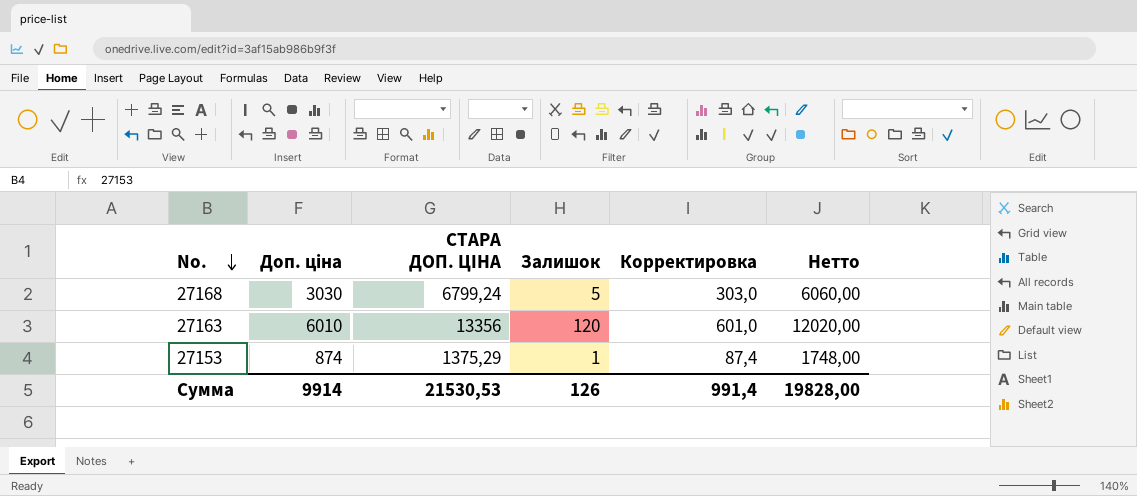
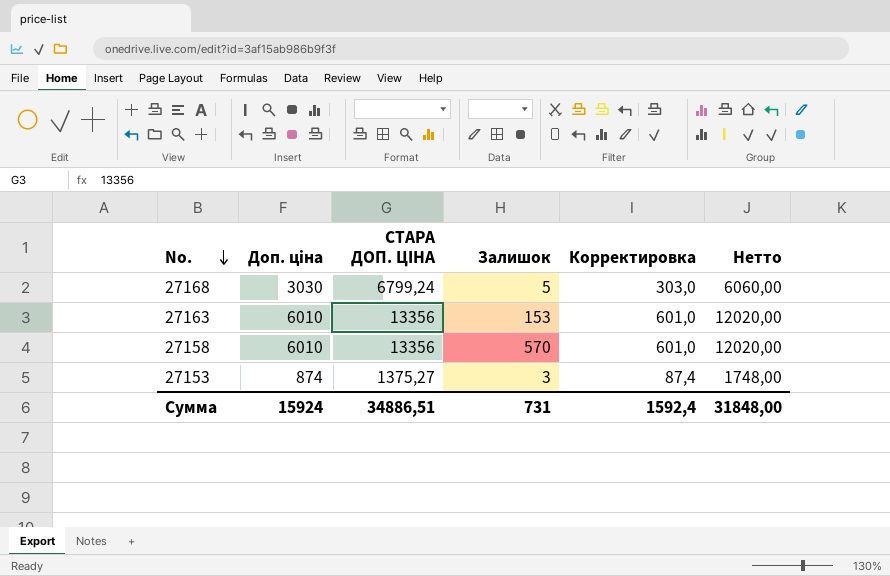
27163 | Залишок: 120 -> 153
row 27158: none -> 6010 | 13356 | 570 | 601,0 | 12020,00
27153 | СТАРА ДОП. ЦІНА: 1375,29 -> 1375,27
27153 | Залишок: 1 -> 3
Сумма | Доп. ціна: 9914 -> 15924
Сумма | СТАРА ДОП. ЦІНА: 21530,53 -> 34886,51
Сумма | Залишок: 126 -> 731
Сумма | Корректировка: 991,4 -> 1592,4
Сумма | Нетто: 19828,00 -> 31848,00

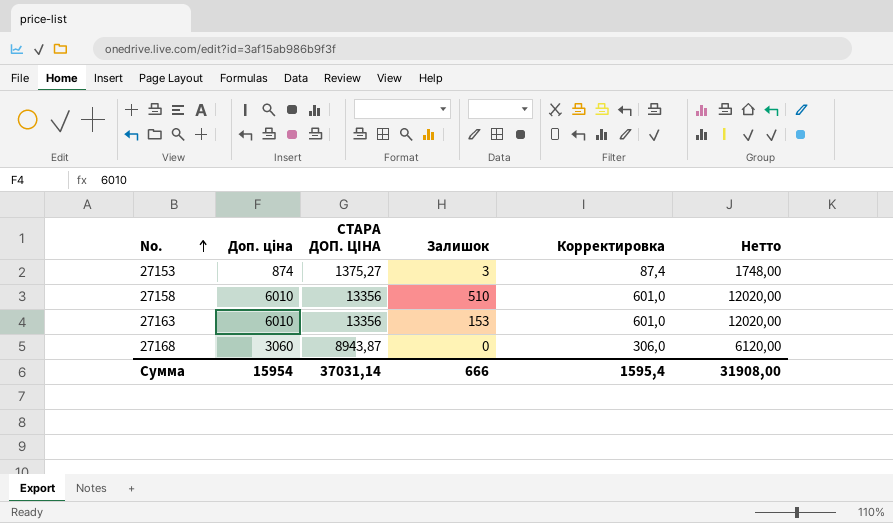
row order: No. descending -> No. ascending
27158 | Залишок: 570 -> 510
27168 | Доп. ціна: 3030 -> 3060
27168 | СТАРА ДОП. ЦІНА: 6799,24 -> 8943,87
27168 | Залишок: 5 -> 0
27168 | Корректировка: 303,0 -> 306,0
27168 | Нетто: 6060,00 -> 6120,00
Сумма | Доп. ціна: 15924 -> 15954
Сумма | СТАРА ДОП. ЦІНА: 34886,51 -> 37031,14
Сумма | Залишок: 731 -> 666
Сумма | Корректировка: 1592,4 -> 1595,4
Сумма | Нетто: 31848,00 -> 31908,00

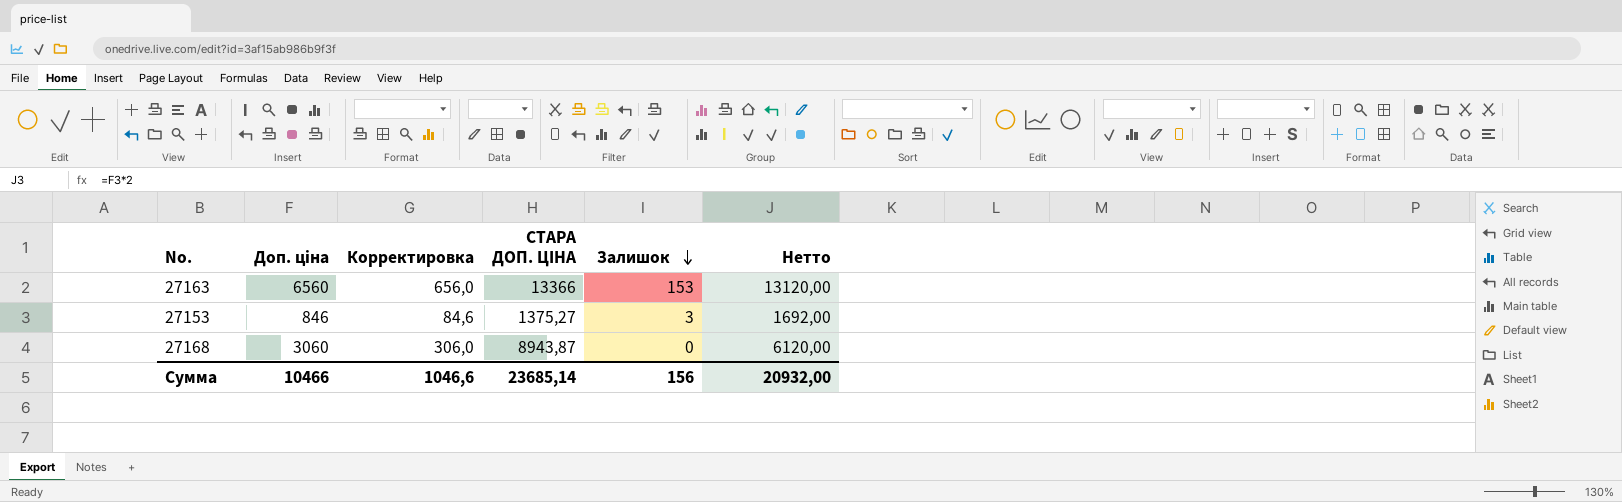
row order: No. ascending -> Залишок descending
column Корректировка | position: 5 -> 3
row 27158: 6010 | 13356 | 510 | 601,0 | 12020,00 -> none
27163 | Доп. ціна: 6010 -> 6560
27163 | Корректировка: 601,0 -> 656,0
27163 | СТАРА ДОП. ЦІНА: 13356 -> 13366
27163 | Нетто: 12020,00 -> 13120,00
27153 | Доп. ціна: 874 -> 846
27153 | Корректировка: 87,4 -> 84,6
27153 | Нетто: 1748,00 -> 1692,00
Сумма | Доп. ціна: 15954 -> 10466
Сумма | Корректировка: 1595,4 -> 1046,6
Сумма | СТАРА ДОП. ЦІНА: 37031,14 -> 23685,14
Сумма | Залишок: 666 -> 156
Сумма | Нетто: 31908,00 -> 20932,00

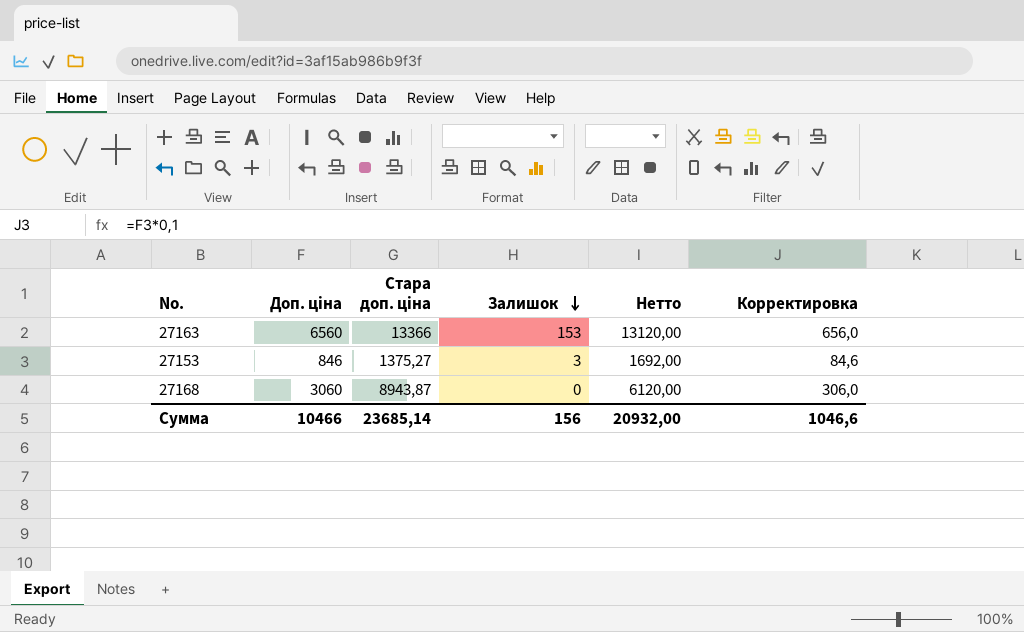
column name: СТАРА ДОП. ЦІНА -> Стара доп. ціна
column Корректировка | position: 3 -> 6

